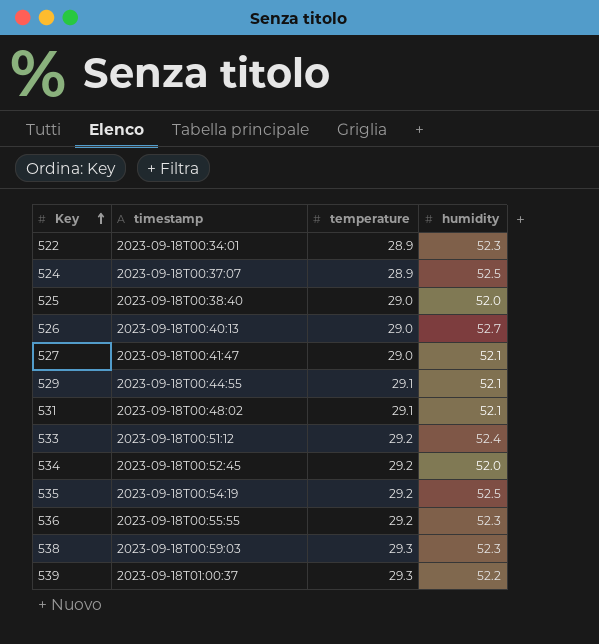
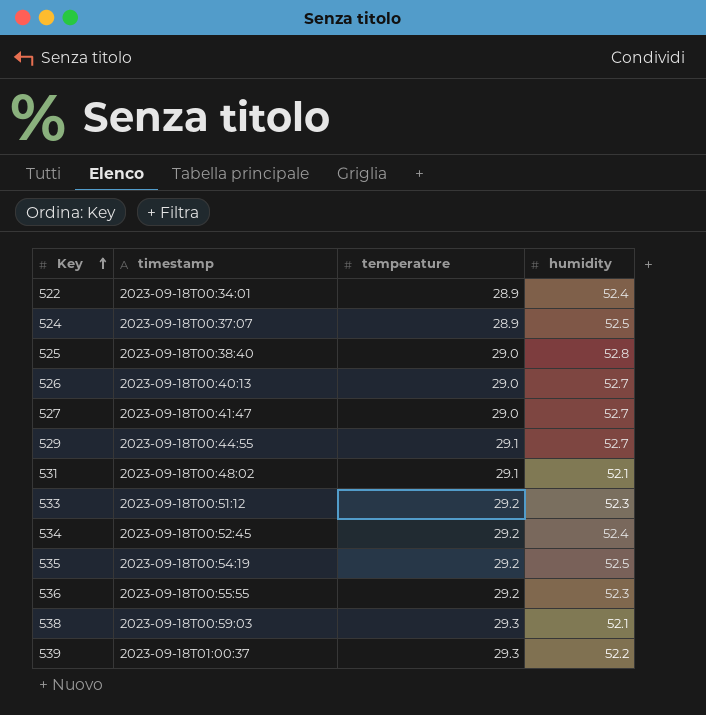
522 | humidity: 52.3 -> 52.4
525 | humidity: 52.0 -> 52.8
527 | humidity: 52.1 -> 52.7
529 | humidity: 52.1 -> 52.7
533 | humidity: 52.4 -> 52.3
534 | humidity: 52.0 -> 52.4
538 | humidity: 52.3 -> 52.1

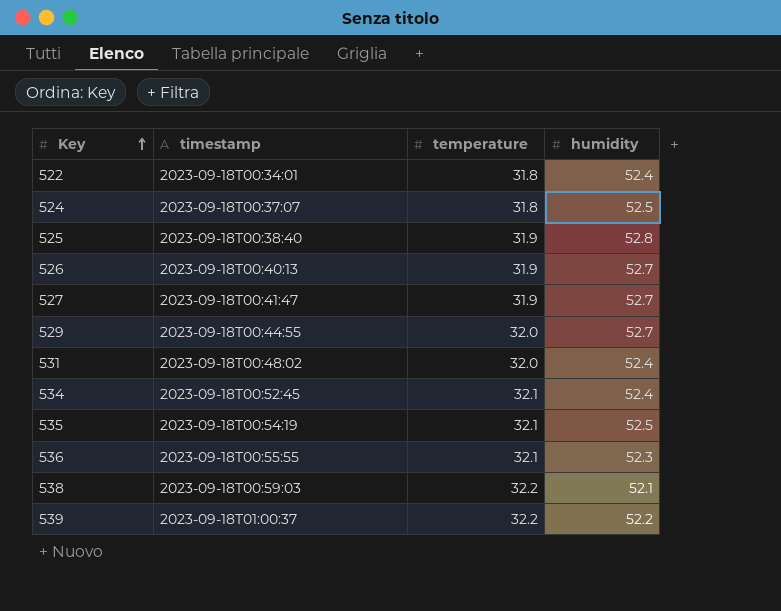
row 533: 2023-09-18T00:51:12 | 29.2 | 52.3 -> none
522 | temperature: 28.9 -> 31.8
524 | temperature: 28.9 -> 31.8
525 | temperature: 29.0 -> 31.9
526 | temperature: 29.0 -> 31.9
527 | temperature: 29.0 -> 31.9
529 | temperature: 29.1 -> 32.0
531 | temperature: 29.1 -> 32.0
531 | humidity: 52.1 -> 52.4
534 | temperature: 29.2 -> 32.1
535 | temperature: 29.2 -> 32.1
536 | temperature: 29.2 -> 32.1
538 | temperature: 29.3 -> 32.2
539 | temperature: 29.3 -> 32.2

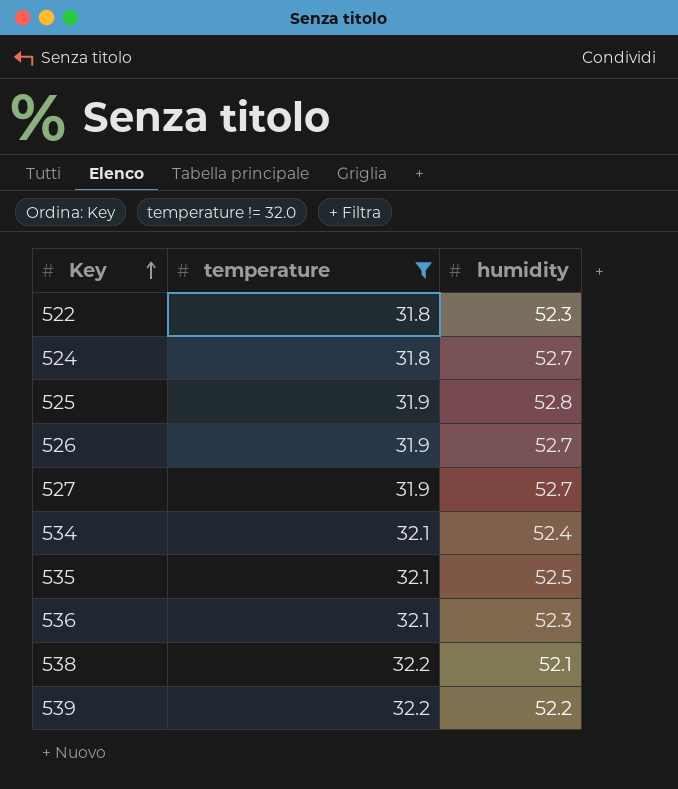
filter: none -> temperature != 32.0
column timestamp | position: 2 -> none
522 | humidity: 52.4 -> 52.3
524 | humidity: 52.5 -> 52.7

